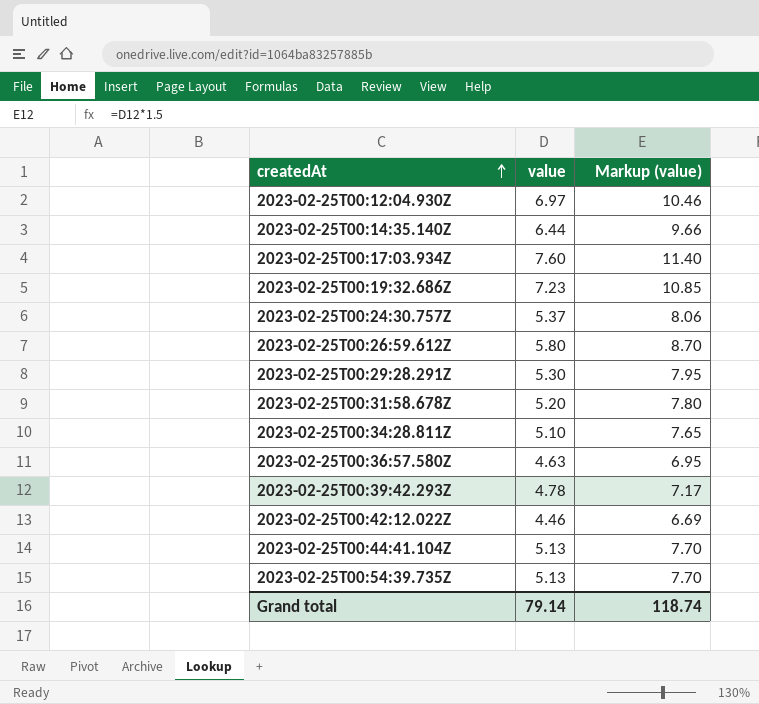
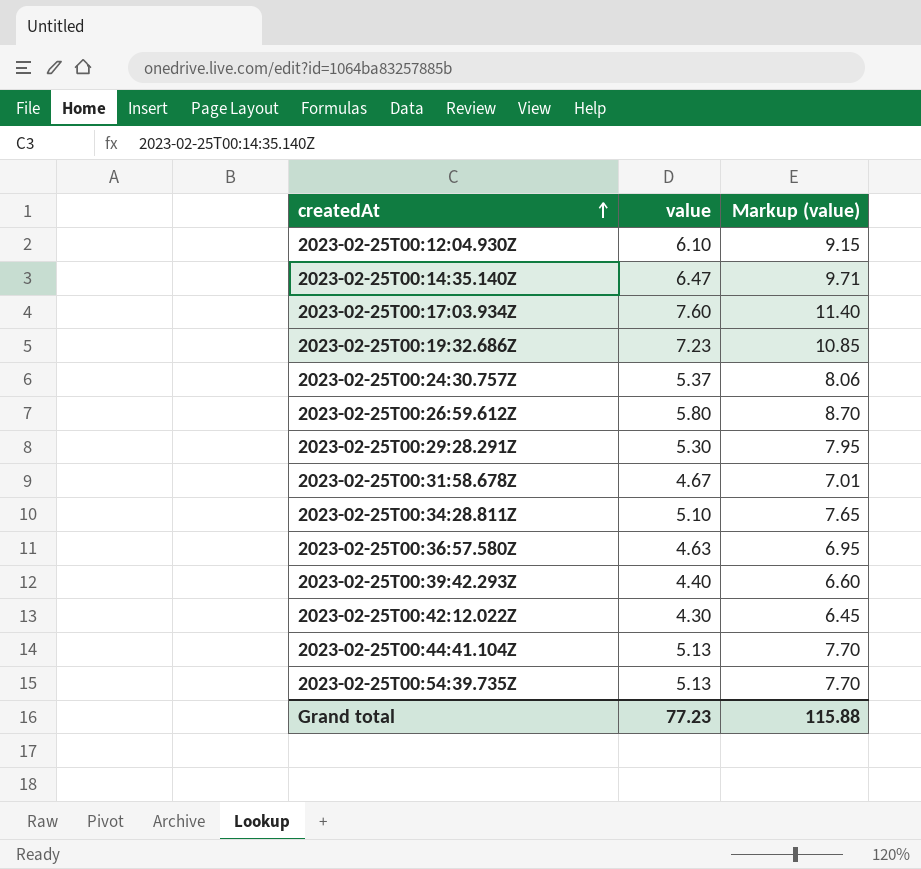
2023-02-25T00:12:04.930Z | value: 6.97 -> 6.10
2023-02-25T00:12:04.930Z | Markup (value): 10.46 -> 9.15
2023-02-25T00:14:35.140Z | value: 6.44 -> 6.47
2023-02-25T00:14:35.140Z | Markup (value): 9.66 -> 9.71
2023-02-25T00:31:58.678Z | value: 5.20 -> 4.67
2023-02-25T00:31:58.678Z | Markup (value): 7.80 -> 7.01
2023-02-25T00:39:42.293Z | value: 4.78 -> 4.40
2023-02-25T00:39:42.293Z | Markup (value): 7.17 -> 6.60
2023-02-25T00:42:12.022Z | value: 4.46 -> 4.30
2023-02-25T00:42:12.022Z | Markup (value): 6.69 -> 6.45
Grand total | value: 79.14 -> 77.23
Grand total | Markup (value): 118.74 -> 115.88

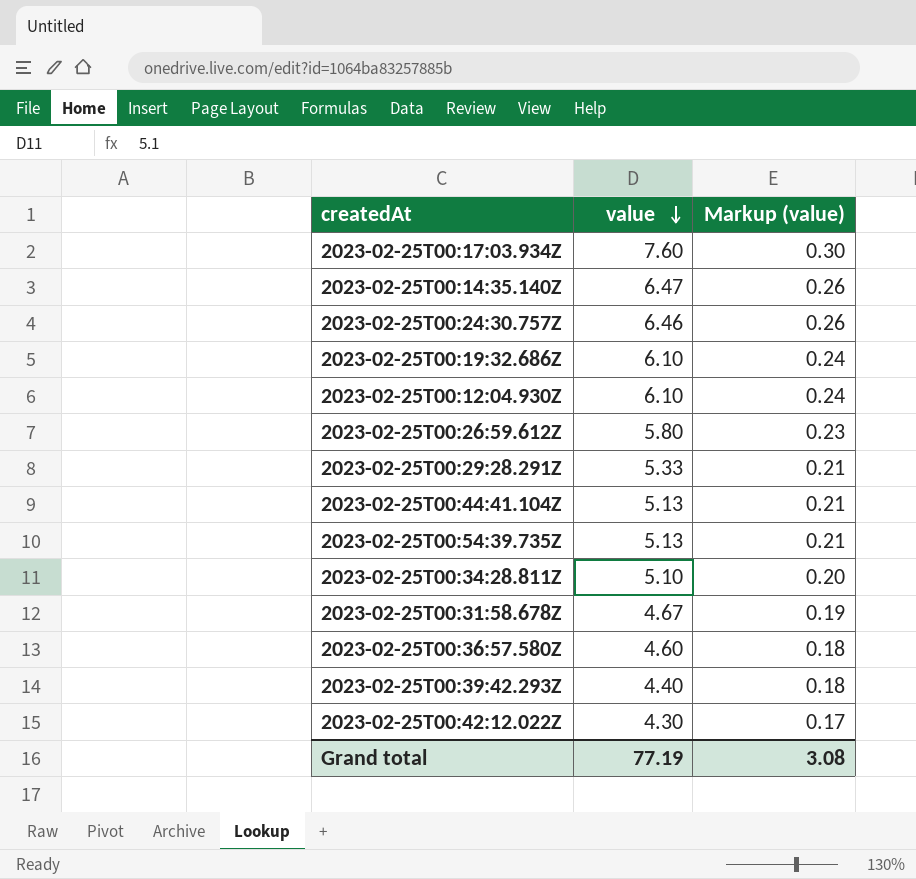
row order: createdAt ascending -> value descending
column Markup (value) | formula: [value] * 1.5 -> [value] * 0.04
2023-02-25T00:24:30.757Z | value: 5.37 -> 6.46
2023-02-25T00:19:32.686Z | value: 7.23 -> 6.10
2023-02-25T00:29:28.291Z | value: 5.30 -> 5.33
2023-02-25T00:36:57.580Z | value: 4.63 -> 4.60
Grand total | value: 77.23 -> 77.19
Grand total | Markup (value): 115.88 -> 3.08

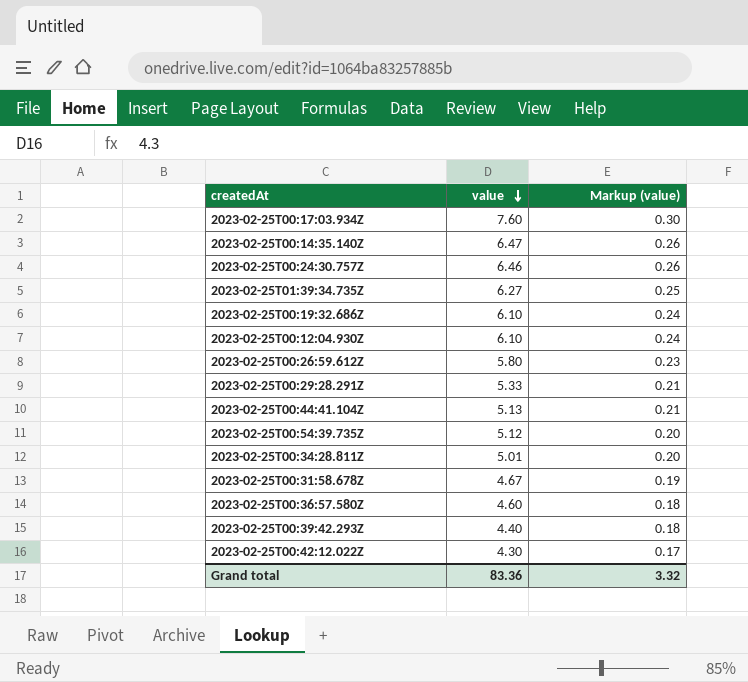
row 2023-02-25T01:39:34.735Z: none -> 6.27 | 0.25
2023-02-25T00:54:39.735Z | value: 5.13 -> 5.12
2023-02-25T00:54:39.735Z | Markup (value): 0.21 -> 0.20
2023-02-25T00:34:28.811Z | value: 5.10 -> 5.01
Grand total | value: 77.19 -> 83.36
Grand total | Markup (value): 3.08 -> 3.32

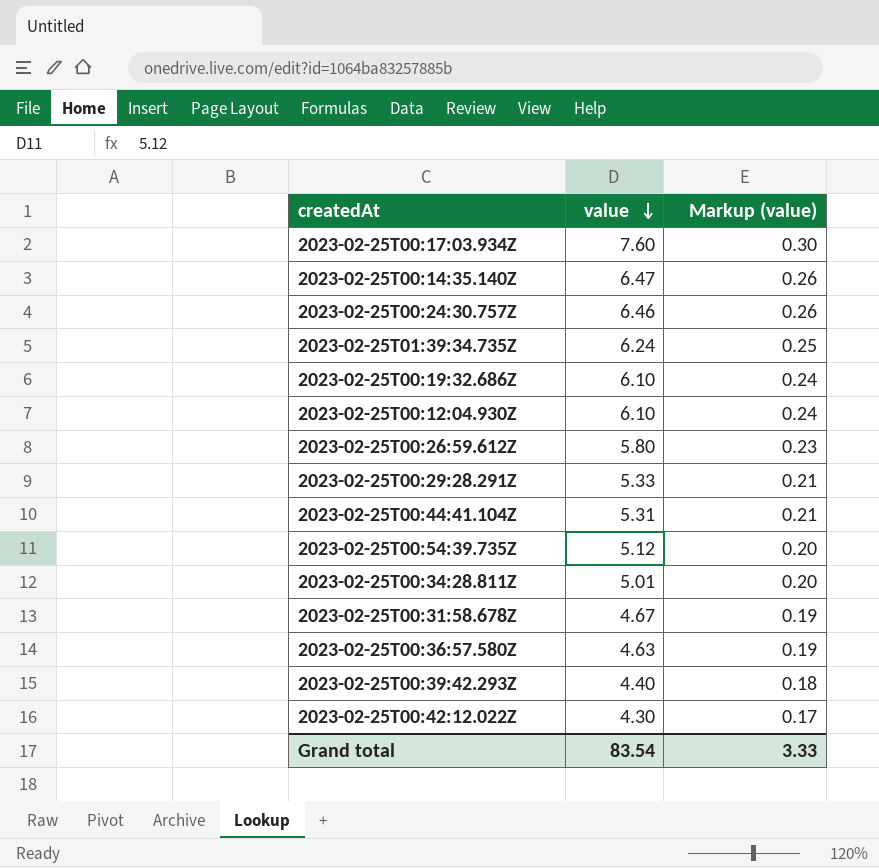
2023-02-25T01:39:34.735Z | value: 6.27 -> 6.24
2023-02-25T00:44:41.104Z | value: 5.13 -> 5.31
2023-02-25T00:36:57.580Z | value: 4.60 -> 4.63
2023-02-25T00:36:57.580Z | Markup (value): 0.18 -> 0.19
Grand total | value: 83.36 -> 83.54
Grand total | Markup (value): 3.32 -> 3.33

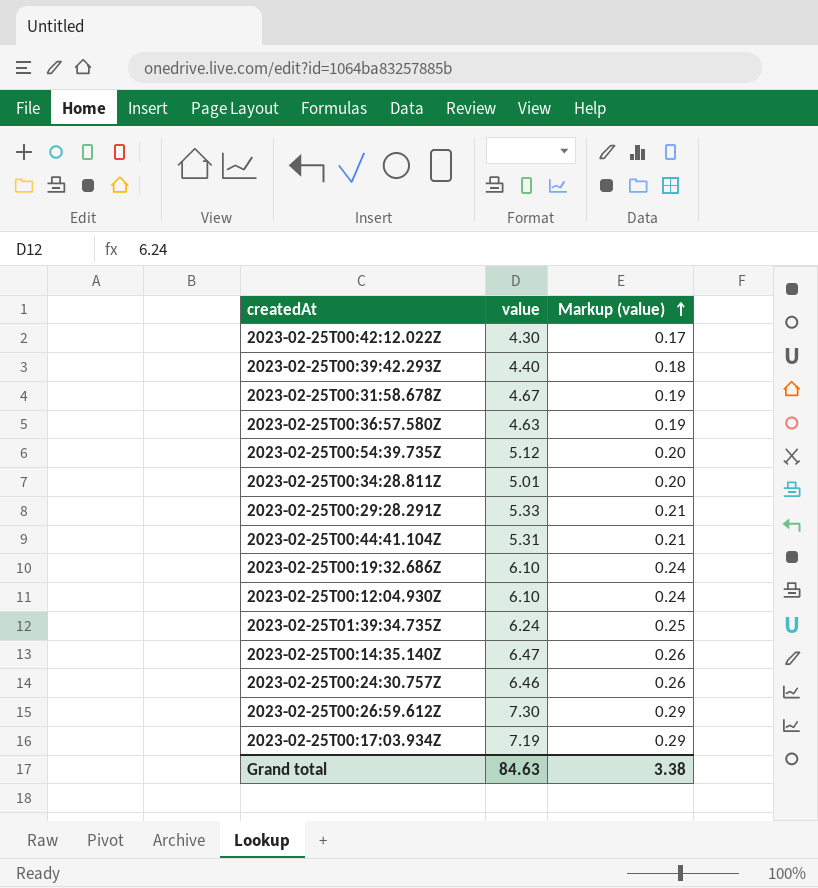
row order: value descending -> Markup (value) ascending
2023-02-25T00:26:59.612Z | value: 5.80 -> 7.30
2023-02-25T00:26:59.612Z | Markup (value): 0.23 -> 0.29
2023-02-25T00:17:03.934Z | value: 7.60 -> 7.19
2023-02-25T00:17:03.934Z | Markup (value): 0.30 -> 0.29
Grand total | value: 83.54 -> 84.63
Grand total | Markup (value): 3.33 -> 3.38

